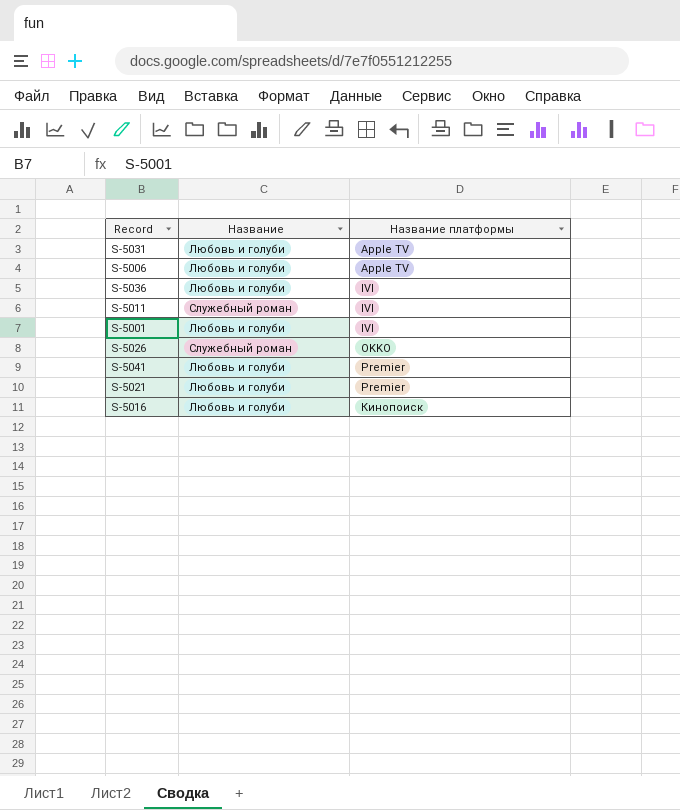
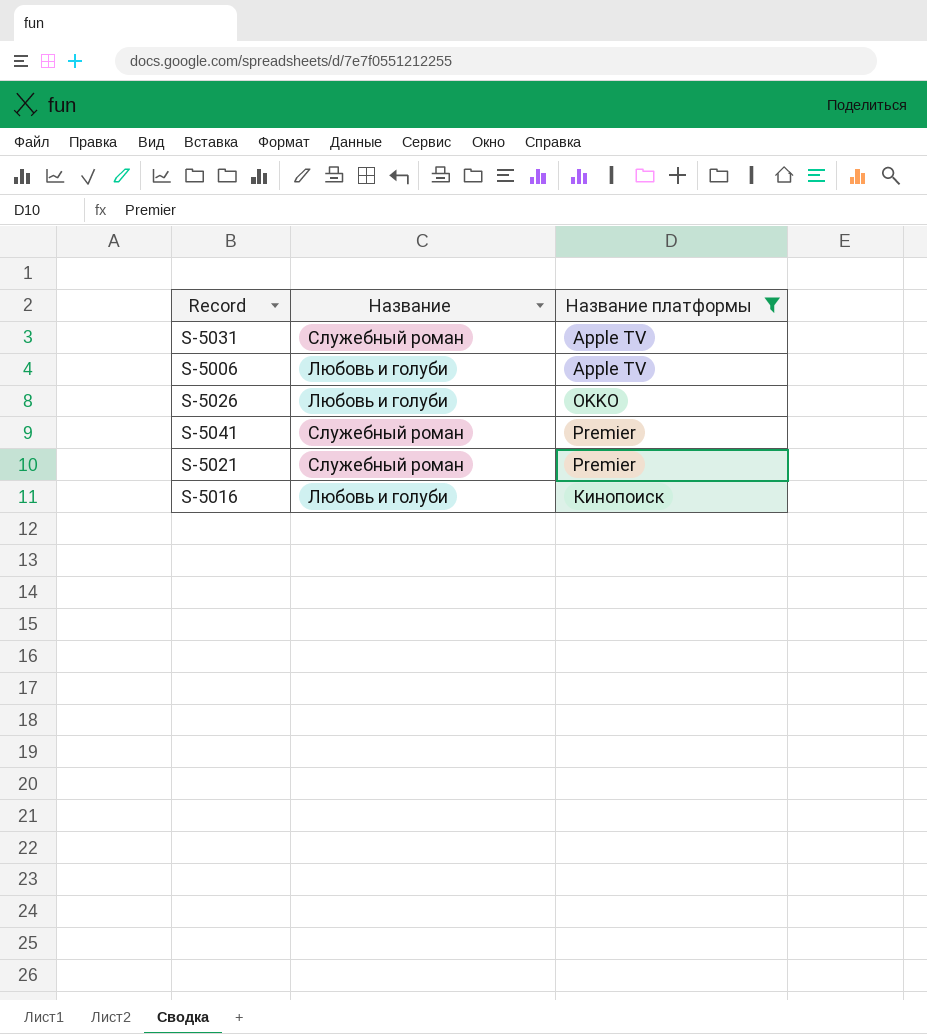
filter: none -> Название платформы != IVI
S-5031 | Название: Любовь и голуби -> Служебный роман
S-5026 | Название: Служебный роман -> Любовь и голуби
S-5041 | Название: Любовь и голуби -> Служебный роман
S-5021 | Название: Любовь и голуби -> Служебный роман

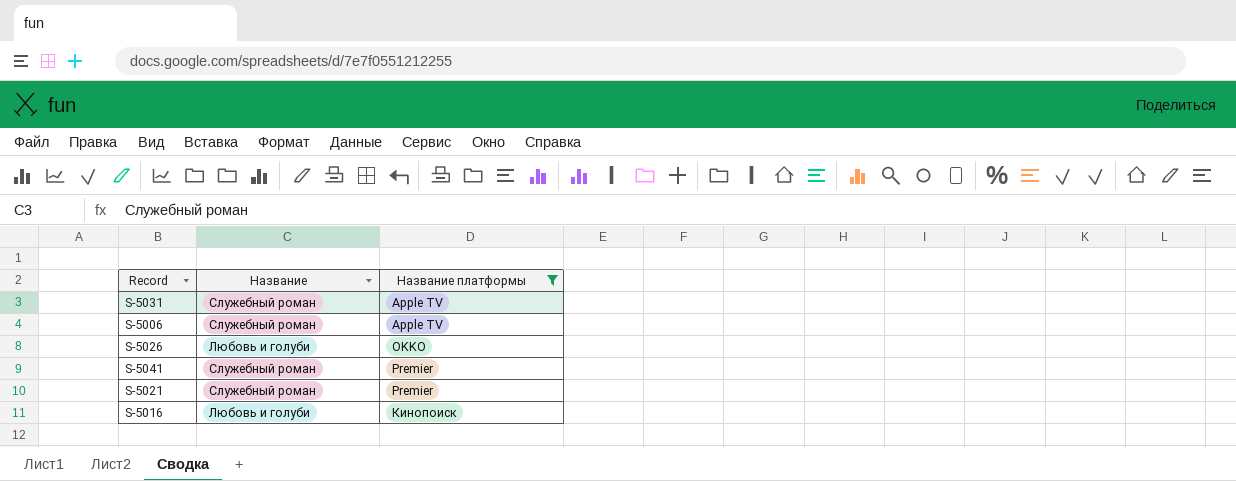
S-5006 | Название: Любовь и голуби -> Служебный роман

